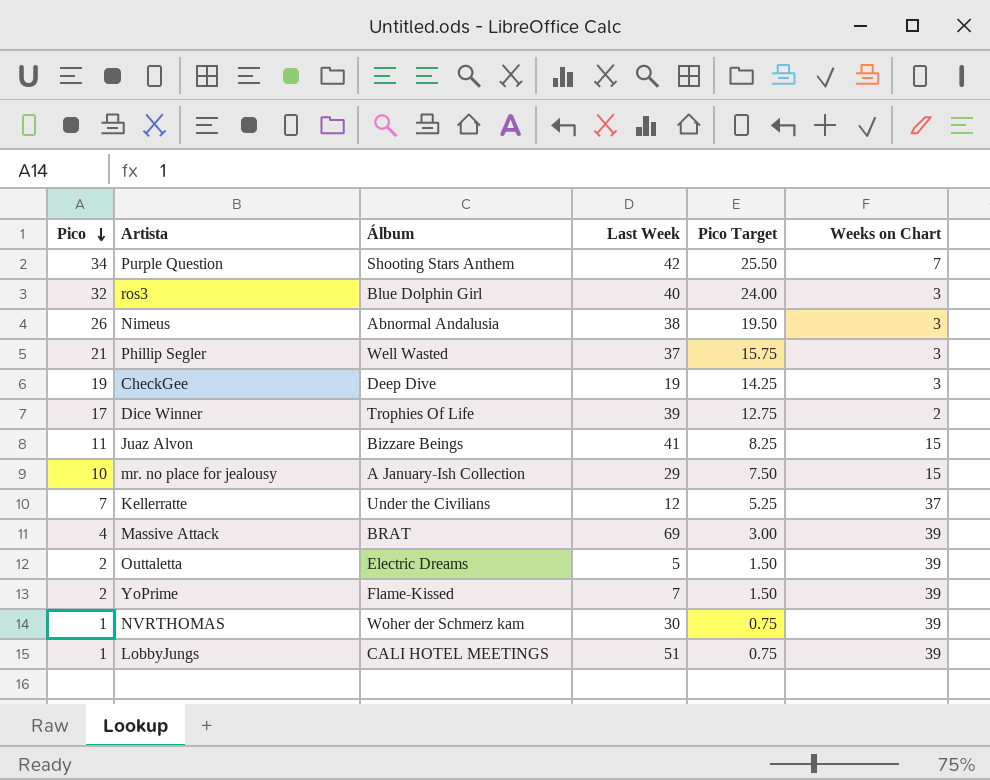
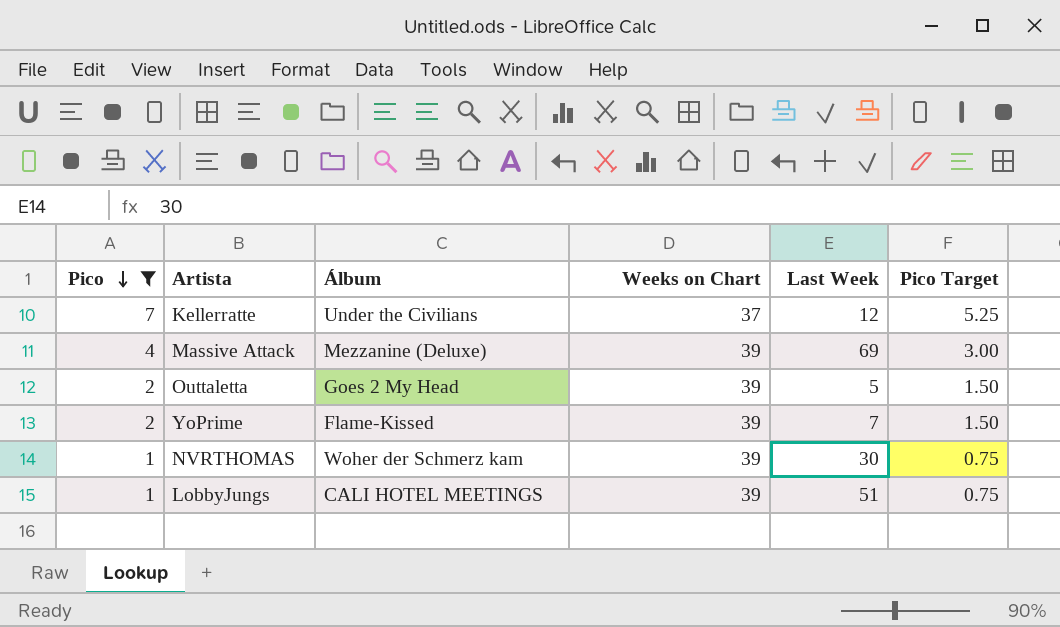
filter: none -> Pico <= 7
column Weeks on Chart | position: 6 -> 4
Massive Attack | Álbum: BRAT -> Mezzanine (Deluxe)
Outtaletta | Álbum: Electric Dreams -> Goes 2 My Head

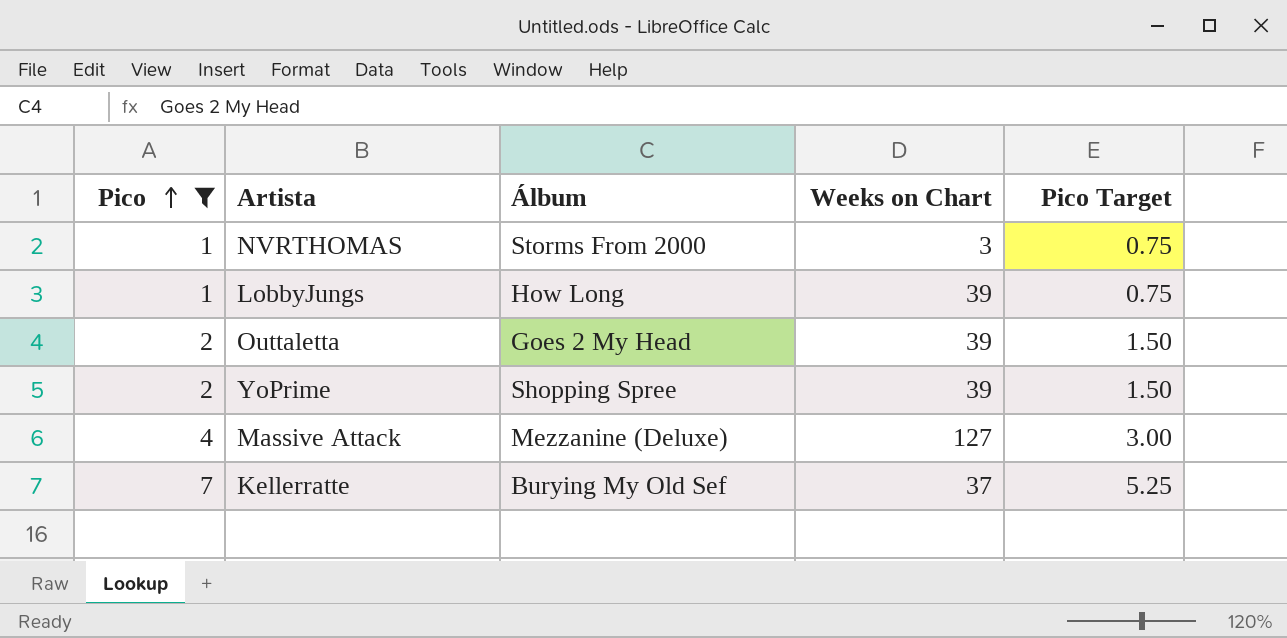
row order: Pico descending -> Pico ascending
column Last Week | position: 5 -> none
NVRTHOMAS | Álbum: Woher der Schmerz kam -> Storms From 2000
NVRTHOMAS | Weeks on Chart: 39 -> 3
LobbyJungs | Álbum: CALI HOTEL MEETINGS -> How Long
YoPrime | Álbum: Flame-Kissed -> Shopping Spree
Massive Attack | Weeks on Chart: 39 -> 127
Kellerratte | Álbum: Under the Civilians -> Burying My Old Sef

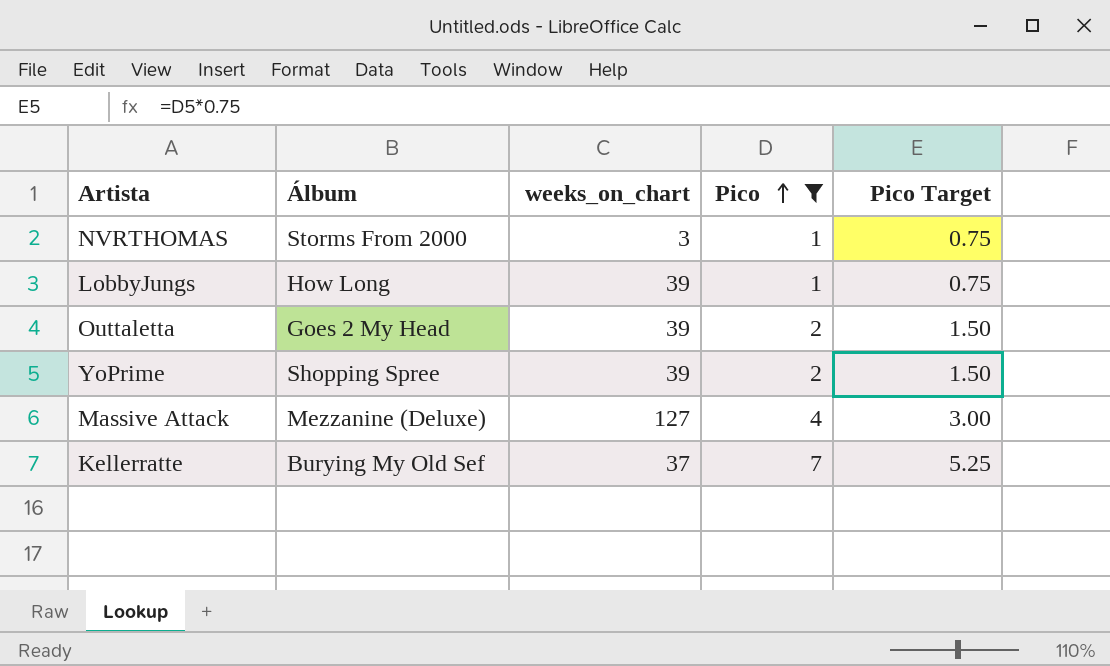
column name: Weeks on Chart -> weeks_on_chart
column Pico | position: 1 -> 4

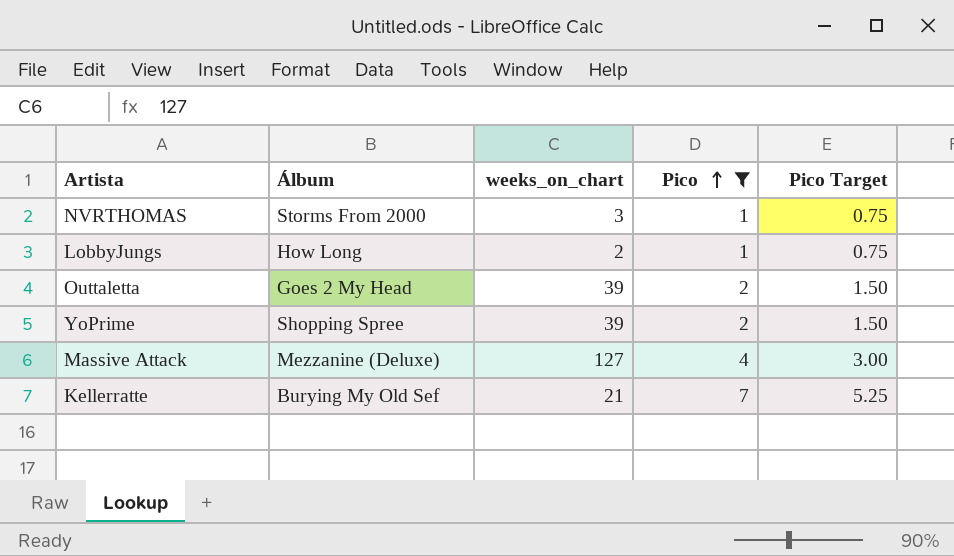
LobbyJungs | weeks_on_chart: 39 -> 2
Kellerratte | weeks_on_chart: 37 -> 21

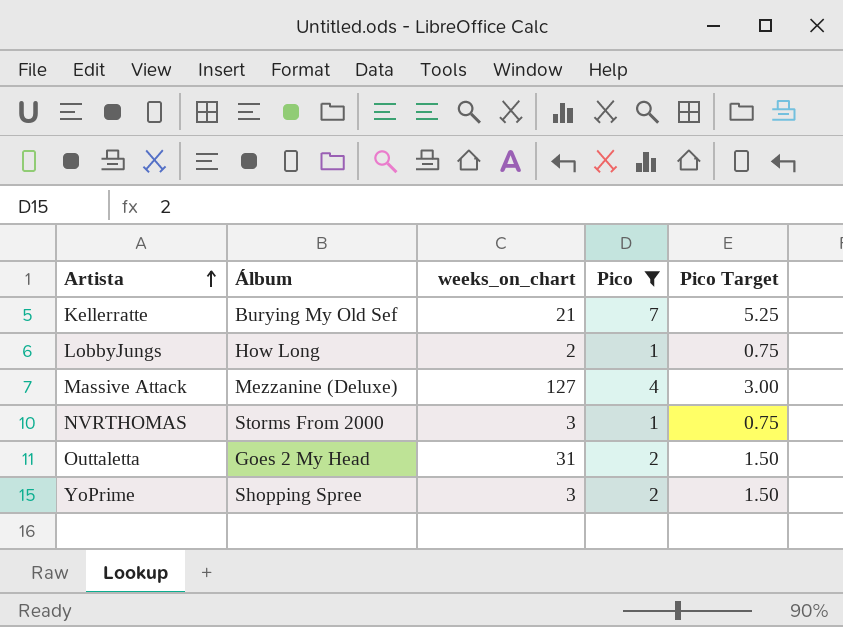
row order: Pico ascending -> Artista ascending
Outtaletta | weeks_on_chart: 39 -> 31
YoPrime | weeks_on_chart: 39 -> 3

